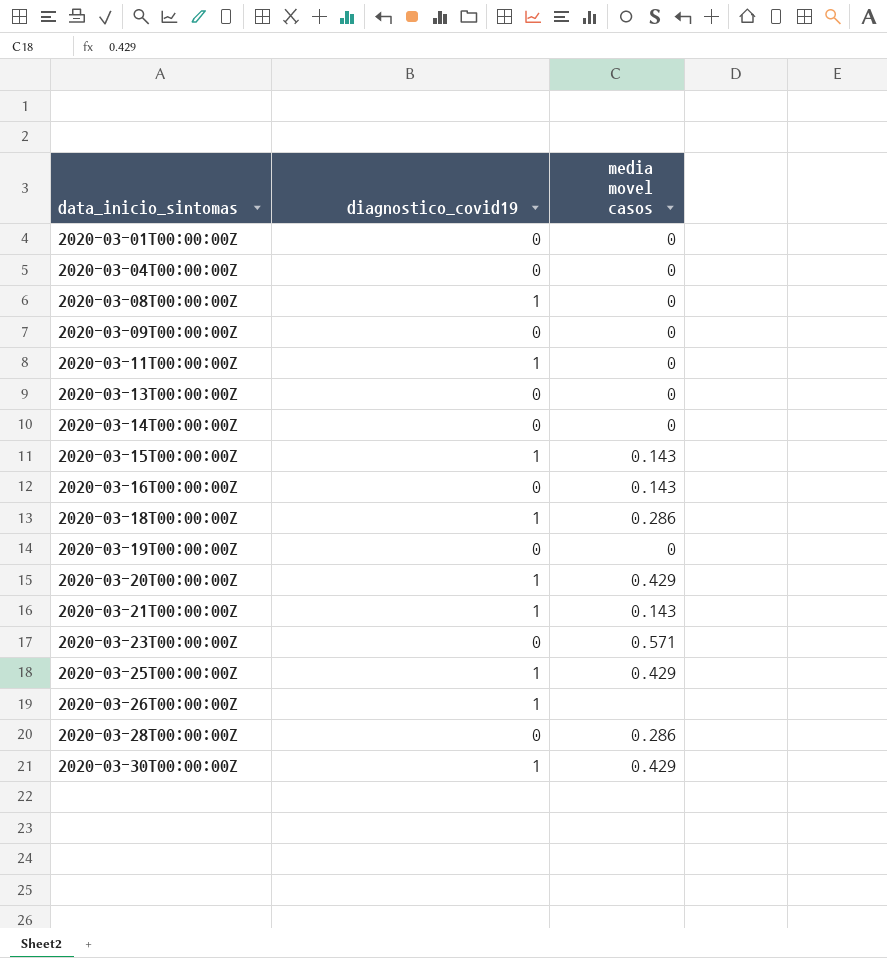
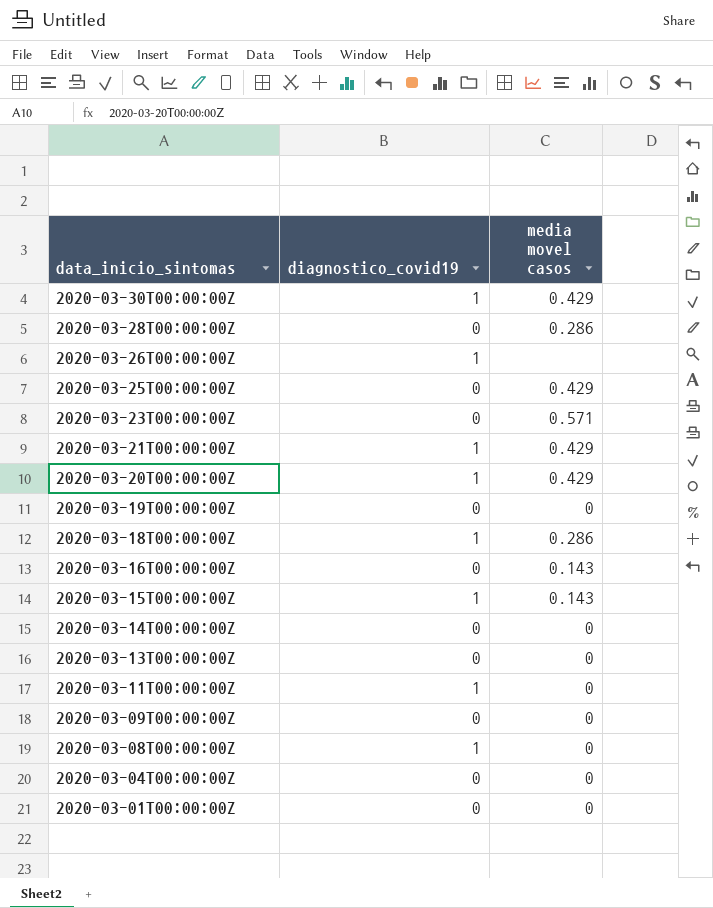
row order: data_inicio_sintomas ascending -> data_inicio_sintomas descending
2020-03-25T00:00:00Z | diagnostico_covid19: 1 -> 0
2020-03-21T00:00:00Z | media movel casos: 0.143 -> 0.429

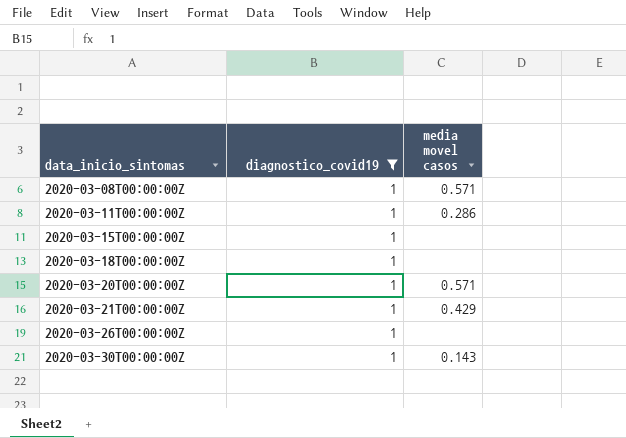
filter: none -> diagnostico_covid19 = 1
row order: data_inicio_sintomas descending -> data_inicio_sintomas ascending
2020-03-08T00:00:00Z | media movel casos: 0 -> 0.571
2020-03-11T00:00:00Z | media movel casos: 0 -> 0.286
2020-03-15T00:00:00Z | media movel casos: 0.143 -> none
2020-03-18T00:00:00Z | media movel casos: 0.286 -> none
2020-03-20T00:00:00Z | media movel casos: 0.429 -> 0.571
2020-03-30T00:00:00Z | media movel casos: 0.429 -> 0.143

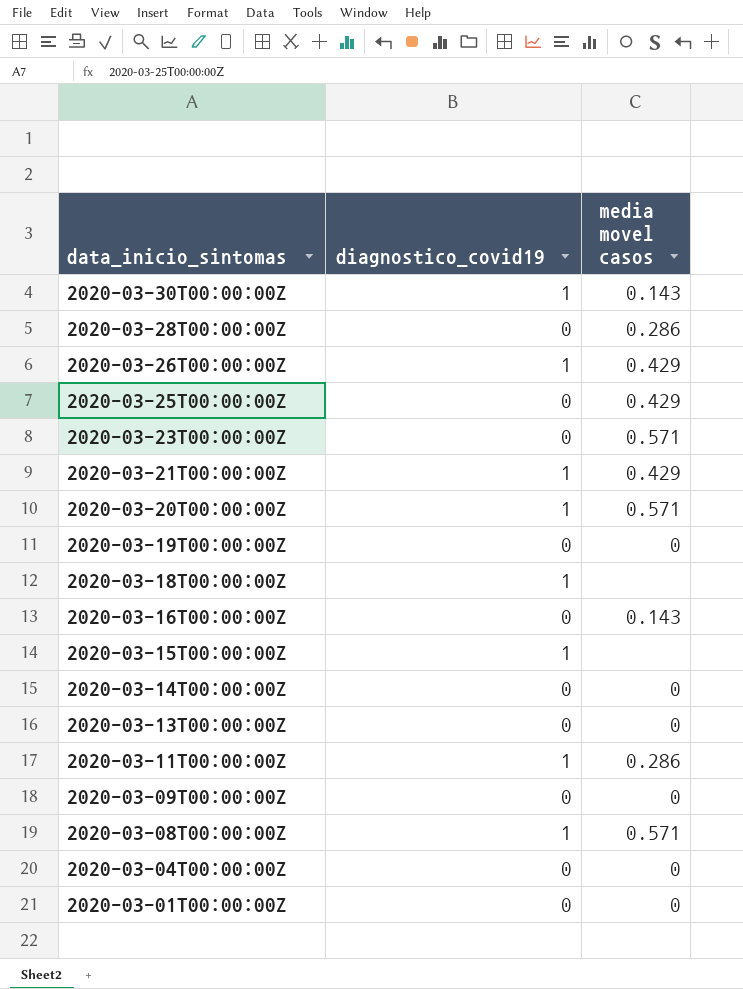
filter: diagnostico_covid19 = 1 -> none
row order: data_inicio_sintomas ascending -> data_inicio_sintomas descending
2020-03-26T00:00:00Z | media movel casos: none -> 0.429

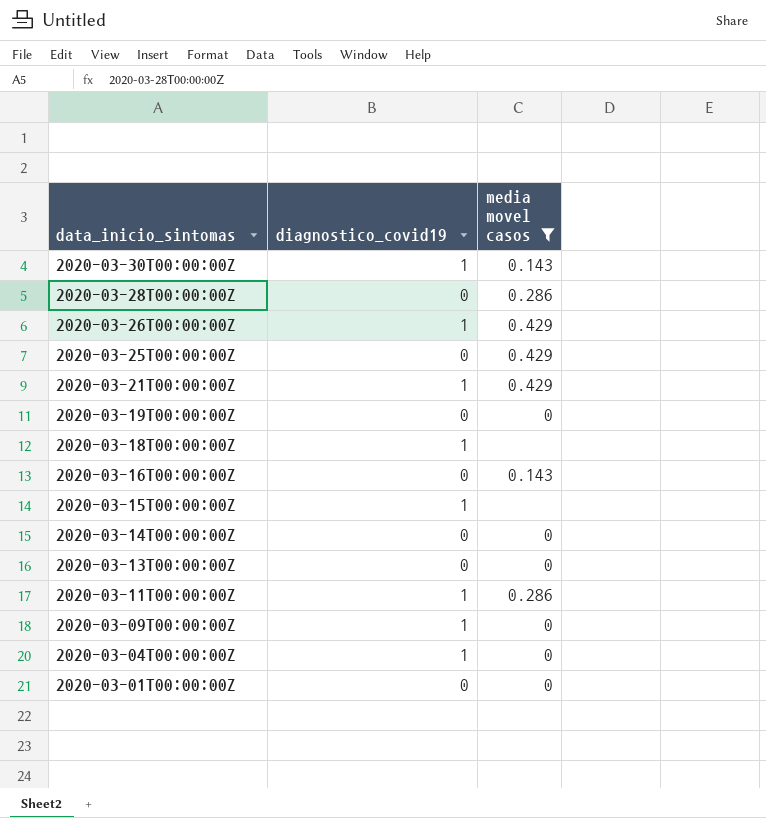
filter: none -> media movel casos != 0.571
2020-03-09T00:00:00Z | diagnostico_covid19: 0 -> 1
2020-03-04T00:00:00Z | diagnostico_covid19: 0 -> 1

